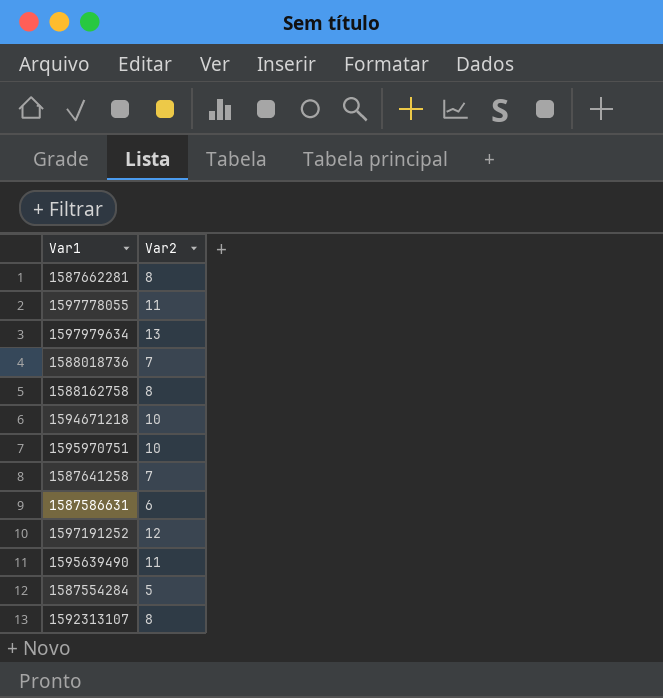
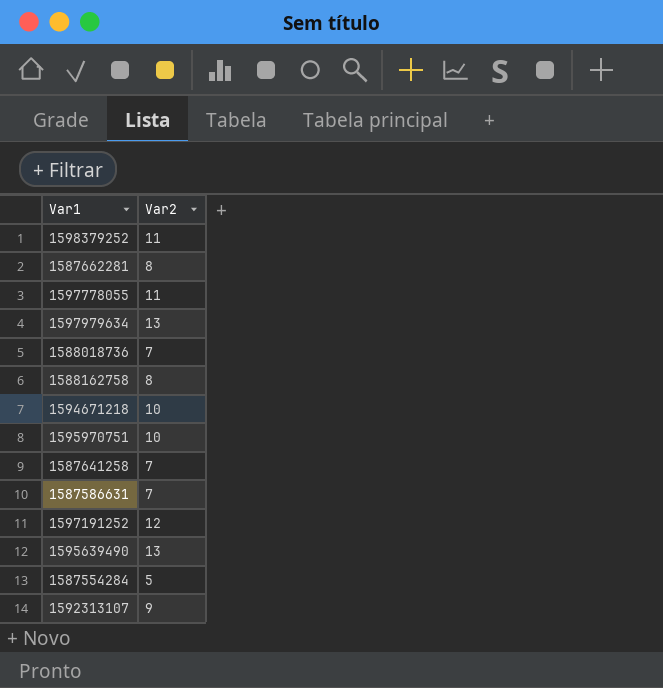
row 1598379252: none -> 11
1587586631 | Var2: 6 -> 7
1595639490 | Var2: 11 -> 13
1592313107 | Var2: 8 -> 9

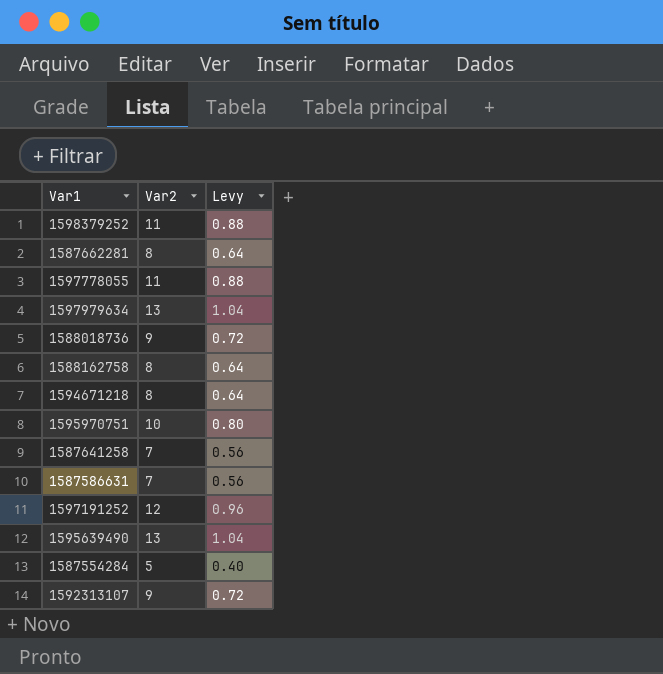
column Levy | formula: none -> [Var2] * 0.08
1588018736 | Var2: 7 -> 9
1594671218 | Var2: 10 -> 8

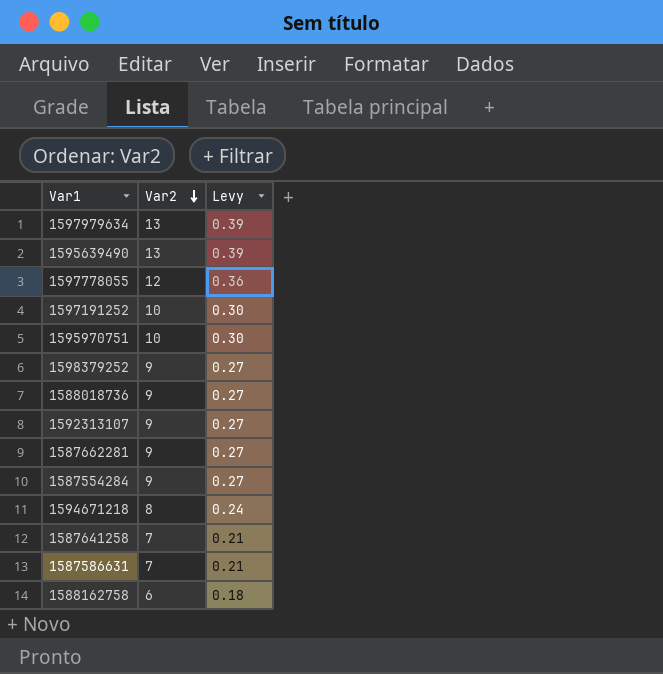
row order: none -> Var2 descending
column Levy | formula: [Var2] * 0.08 -> [Var2] * 0.03
1597778055 | Var2: 11 -> 12
1597191252 | Var2: 12 -> 10
1598379252 | Var2: 11 -> 9
1587662281 | Var2: 8 -> 9
1587554284 | Var2: 5 -> 9
1588162758 | Var2: 8 -> 6

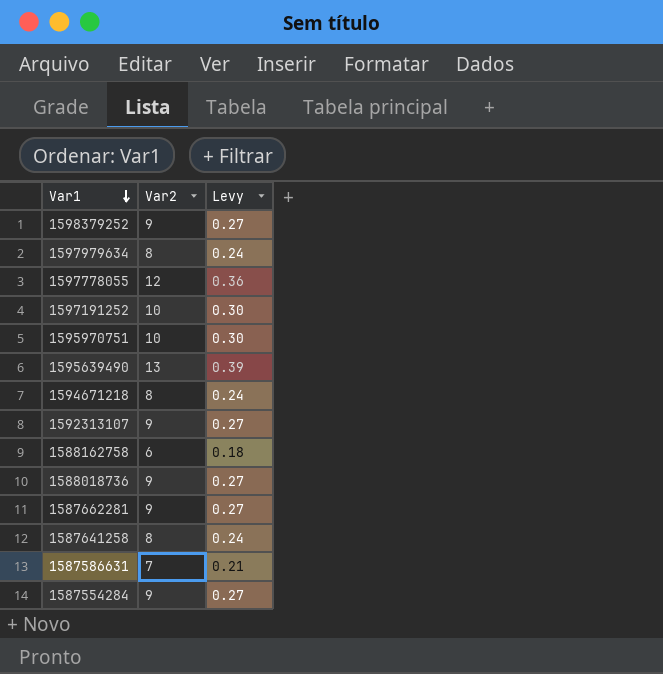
row order: Var2 descending -> Var1 descending
1597979634 | Var2: 13 -> 8
1597979634 | Levy: 0.39 -> 0.24
1587641258 | Var2: 7 -> 8
1587641258 | Levy: 0.21 -> 0.24

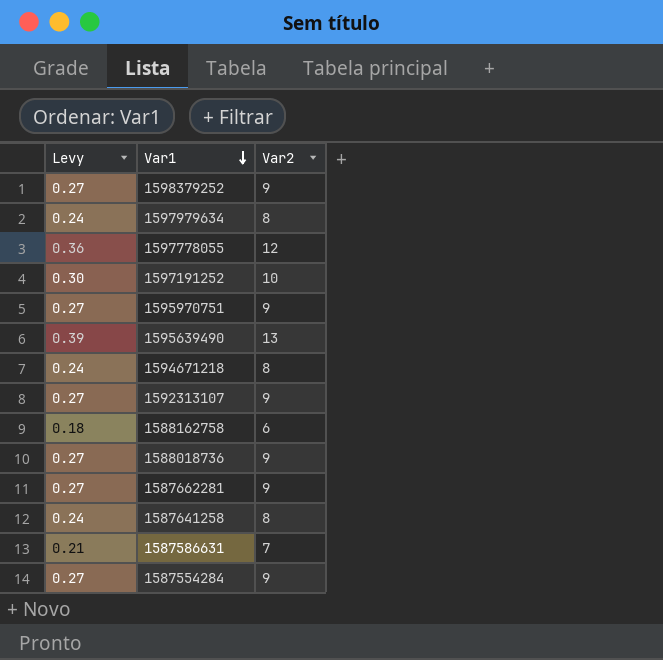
column Levy | position: 3 -> 1
1595970751 | Levy: 0.30 -> 0.27
1595970751 | Var2: 10 -> 9

